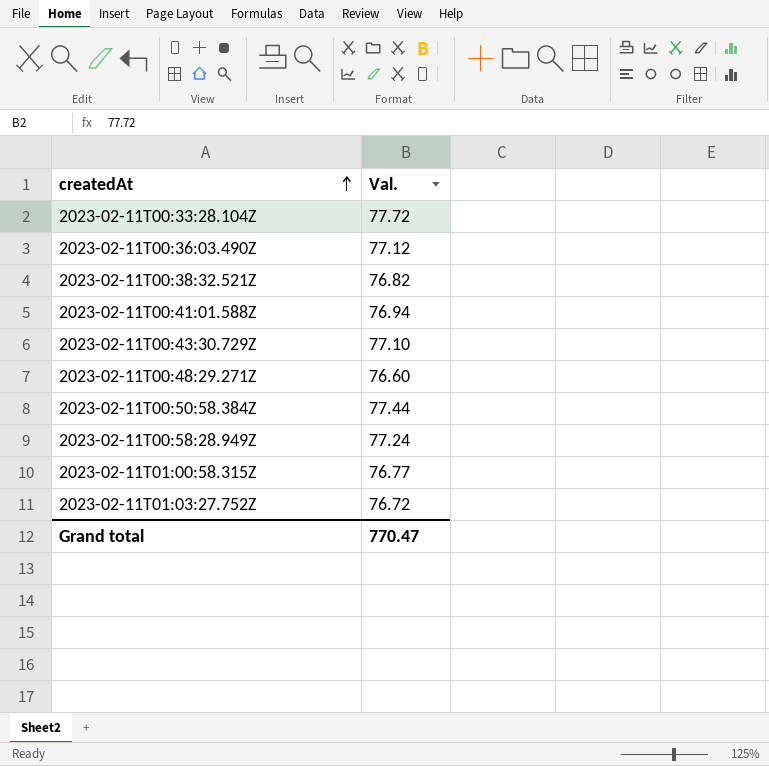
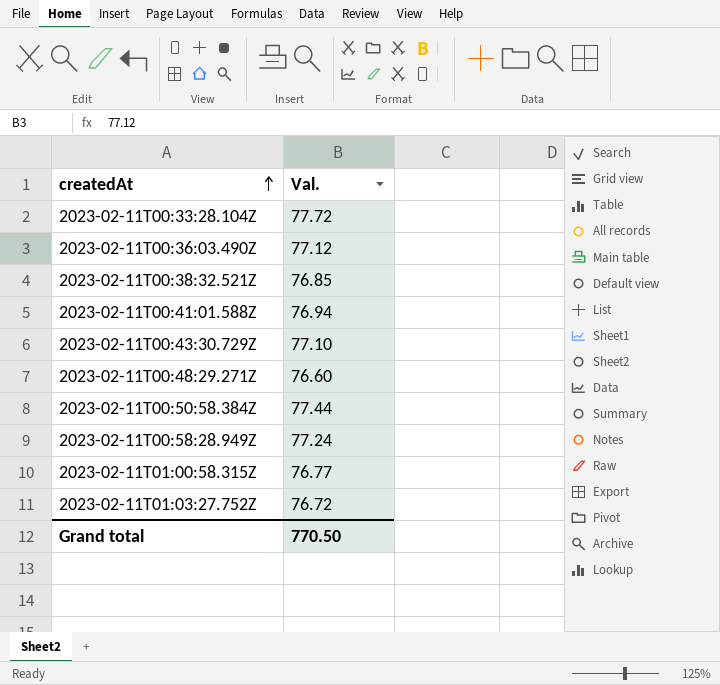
2023-02-11T00:38:32.521Z | Val.: 76.82 -> 76.85
Grand total | Val.: 770.47 -> 770.50

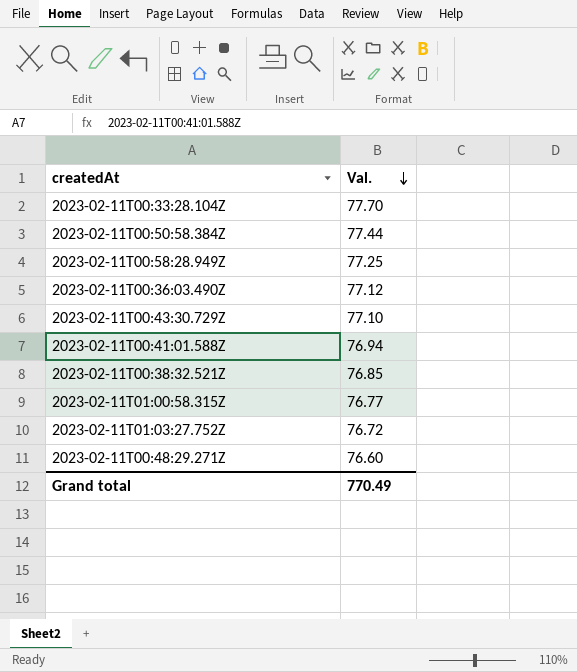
row order: createdAt ascending -> Val. descending
2023-02-11T00:33:28.104Z | Val.: 77.72 -> 77.70
2023-02-11T00:58:28.949Z | Val.: 77.24 -> 77.25
Grand total | Val.: 770.50 -> 770.49

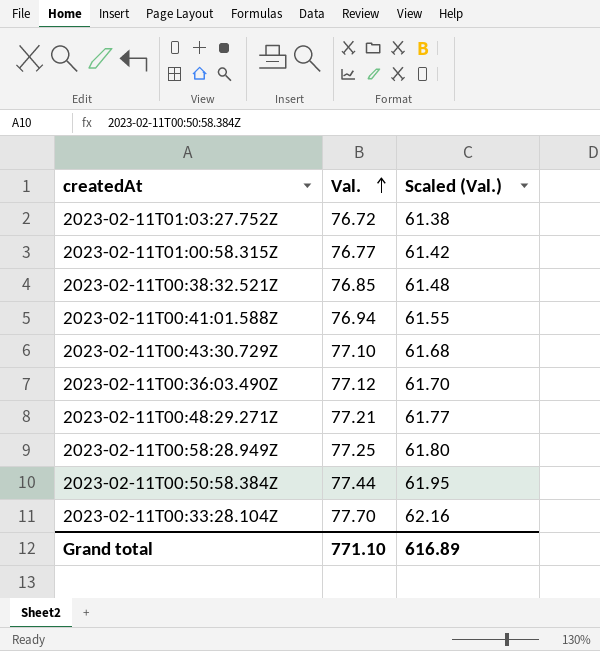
row order: Val. descending -> Val. ascending
column Scaled (Val.) | formula: none -> [Val.] * 0.8
2023-02-11T00:48:29.271Z | Val.: 76.60 -> 77.21
Grand total | Val.: 770.49 -> 771.10

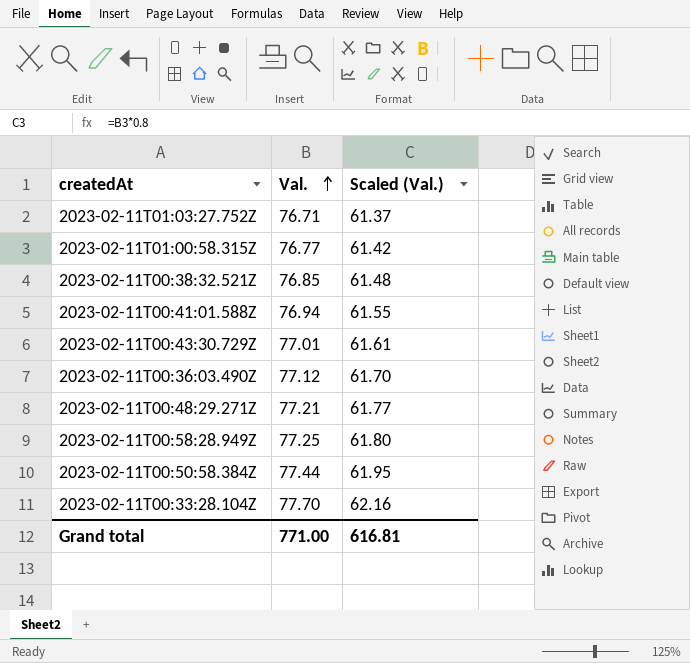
2023-02-11T01:03:27.752Z | Val.: 76.72 -> 76.71
2023-02-11T01:03:27.752Z | Scaled (Val.): 61.38 -> 61.37
2023-02-11T00:43:30.729Z | Val.: 77.10 -> 77.01
2023-02-11T00:43:30.729Z | Scaled (Val.): 61.68 -> 61.61
Grand total | Val.: 771.10 -> 771.00
Grand total | Scaled (Val.): 616.89 -> 616.81

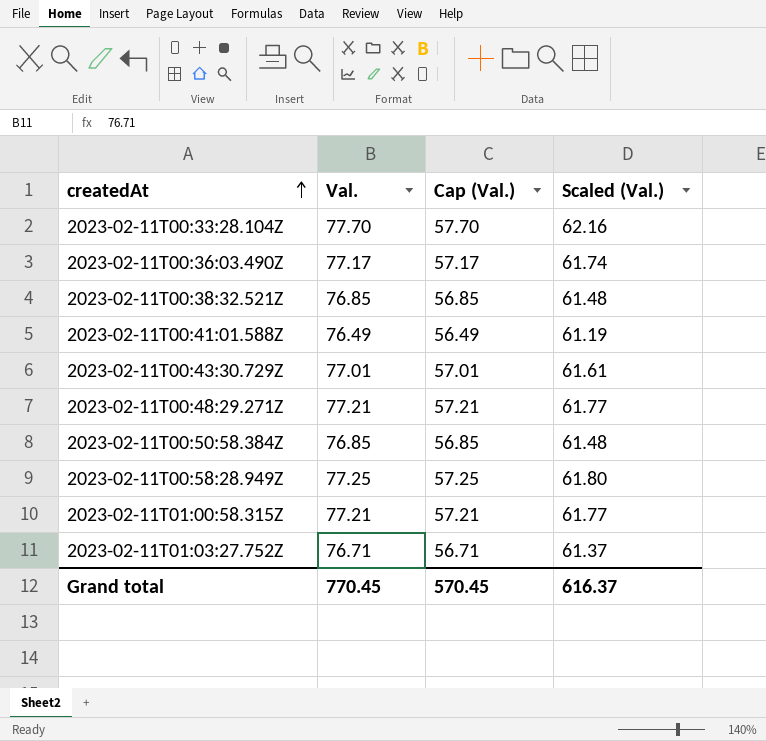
row order: Val. ascending -> createdAt ascending
column Cap (Val.) | formula: none -> [Val.] - 20
2023-02-11T00:36:03.490Z | Val.: 77.12 -> 77.17
2023-02-11T00:36:03.490Z | Scaled (Val.): 61.70 -> 61.74
2023-02-11T00:41:01.588Z | Val.: 76.94 -> 76.49
2023-02-11T00:41:01.588Z | Scaled (Val.): 61.55 -> 61.19
2023-02-11T00:50:58.384Z | Val.: 77.44 -> 76.85
2023-02-11T00:50:58.384Z | Scaled (Val.): 61.95 -> 61.48
2023-02-11T01:00:58.315Z | Val.: 76.77 -> 77.21
2023-02-11T01:00:58.315Z | Scaled (Val.): 61.42 -> 61.77
Grand total | Val.: 771.00 -> 770.45
Grand total | Scaled (Val.): 616.81 -> 616.37

